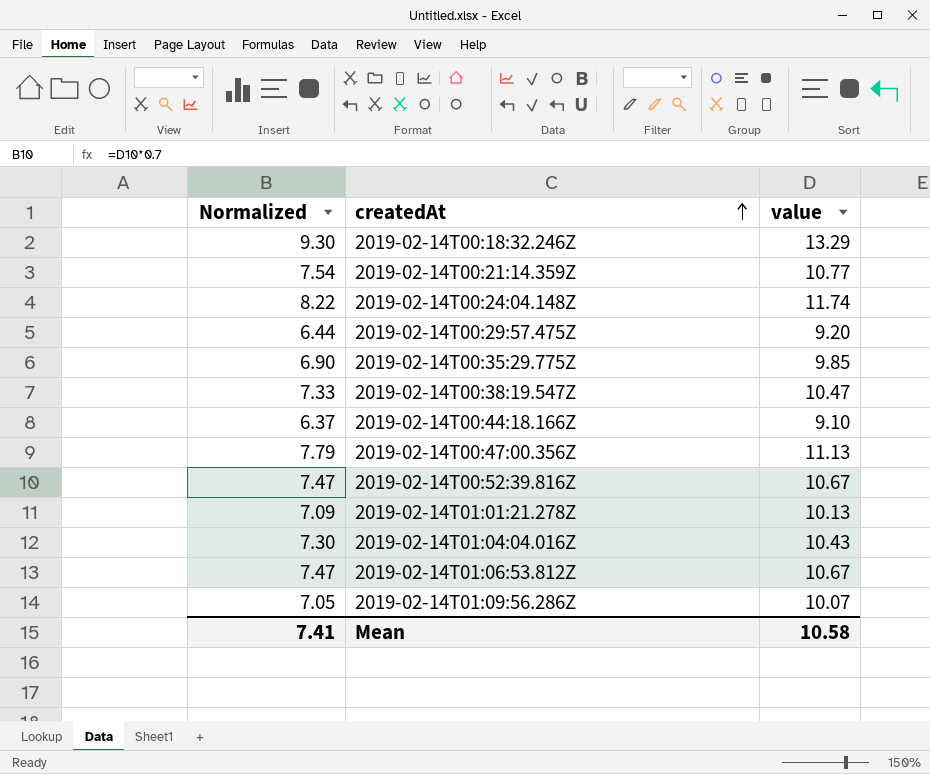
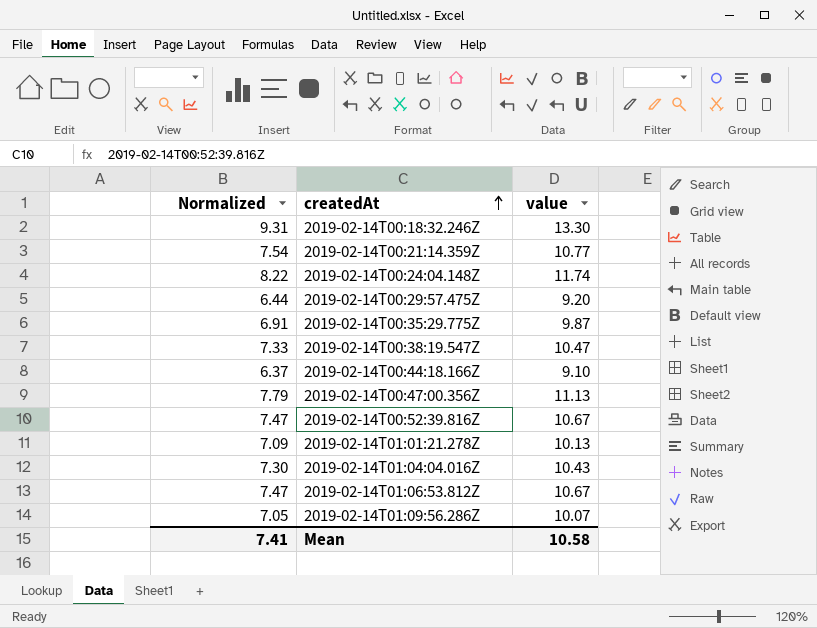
2019-02-14T00:18:32.246Z | Normalized: 9.30 -> 9.31
2019-02-14T00:18:32.246Z | value: 13.29 -> 13.30
2019-02-14T00:35:29.775Z | Normalized: 6.90 -> 6.91
2019-02-14T00:35:29.775Z | value: 9.85 -> 9.87

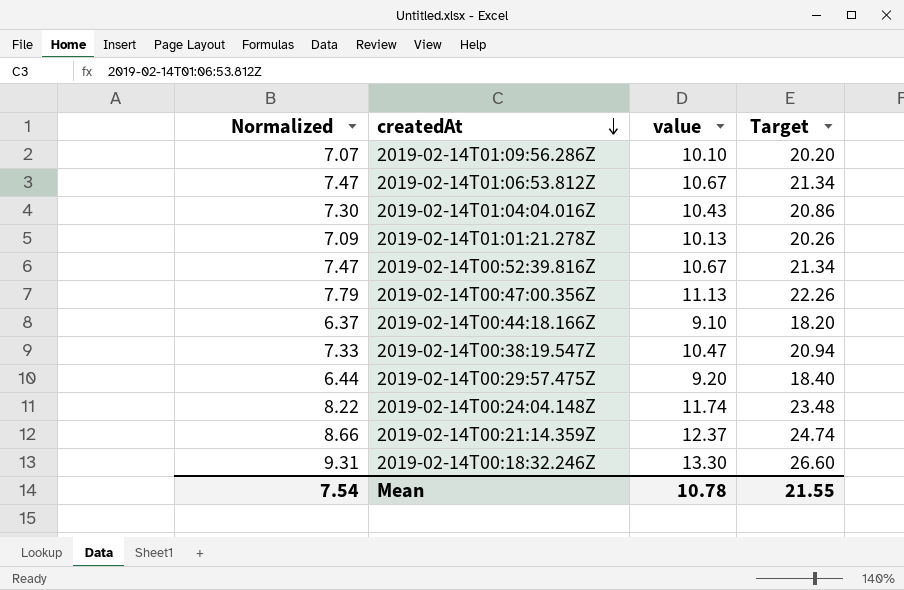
row order: createdAt ascending -> createdAt descending
column Target | formula: none -> [value] * 2
row 2019-02-14T00:35:29.775Z: 6.91 | 9.87 -> none
2019-02-14T01:09:56.286Z | Normalized: 7.05 -> 7.07
2019-02-14T01:09:56.286Z | value: 10.07 -> 10.10
2019-02-14T00:21:14.359Z | Normalized: 7.54 -> 8.66
2019-02-14T00:21:14.359Z | value: 10.77 -> 12.37
Mean | Normalized: 7.41 -> 7.54
Mean | value: 10.58 -> 10.78

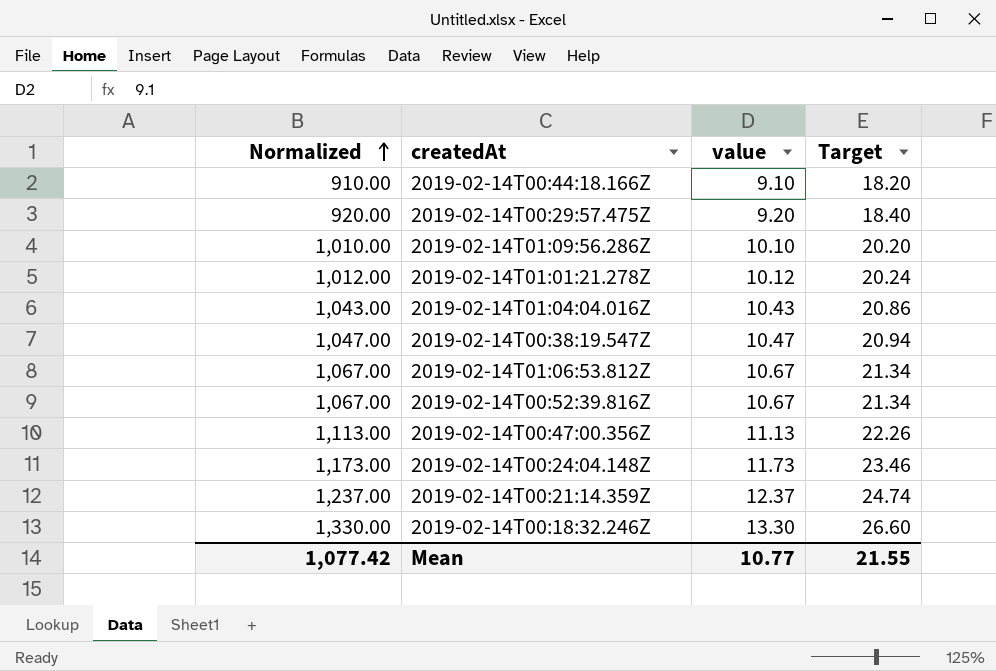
row order: createdAt descending -> Normalized ascending
column Normalized | formula: [value] * 0.7 -> [value] * 100
2019-02-14T01:01:21.278Z | value: 10.13 -> 10.12
2019-02-14T01:01:21.278Z | Target: 20.26 -> 20.24
2019-02-14T00:24:04.148Z | value: 11.74 -> 11.73
2019-02-14T00:24:04.148Z | Target: 23.48 -> 23.46
Mean | Normalized: 7.54 -> 1,077.42
Mean | value: 10.78 -> 10.77

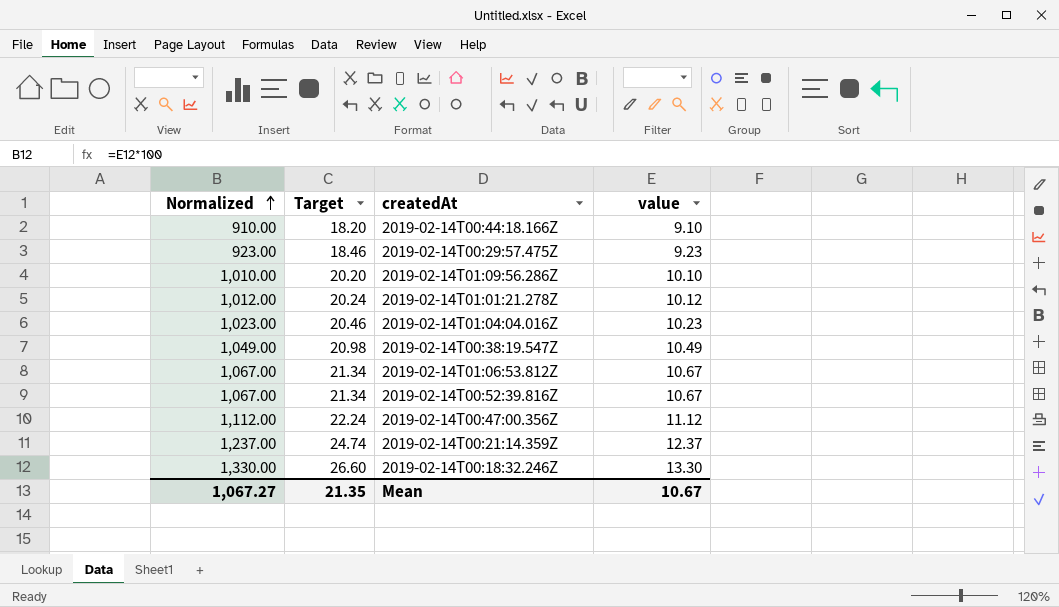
column Target | position: 4 -> 2
row 2019-02-14T00:24:04.148Z: 1,173.00 | 11.73 | 23.46 -> none
2019-02-14T00:29:57.475Z | Normalized: 920.00 -> 923.00
2019-02-14T00:29:57.475Z | Target: 18.40 -> 18.46
2019-02-14T00:29:57.475Z | value: 9.20 -> 9.23
2019-02-14T01:04:04.016Z | Normalized: 1,043.00 -> 1,023.00
2019-02-14T01:04:04.016Z | Target: 20.86 -> 20.46
2019-02-14T01:04:04.016Z | value: 10.43 -> 10.23
2019-02-14T00:38:19.547Z | Normalized: 1,047.00 -> 1,049.00
2019-02-14T00:38:19.547Z | Target: 20.94 -> 20.98
2019-02-14T00:38:19.547Z | value: 10.47 -> 10.49
2019-02-14T00:47:00.356Z | Normalized: 1,113.00 -> 1,112.00
2019-02-14T00:47:00.356Z | Target: 22.26 -> 22.24
2019-02-14T00:47:00.356Z | value: 11.13 -> 11.12
Mean | Normalized: 1,077.42 -> 1,067.27
Mean | Target: 21.55 -> 21.35
Mean | value: 10.77 -> 10.67

